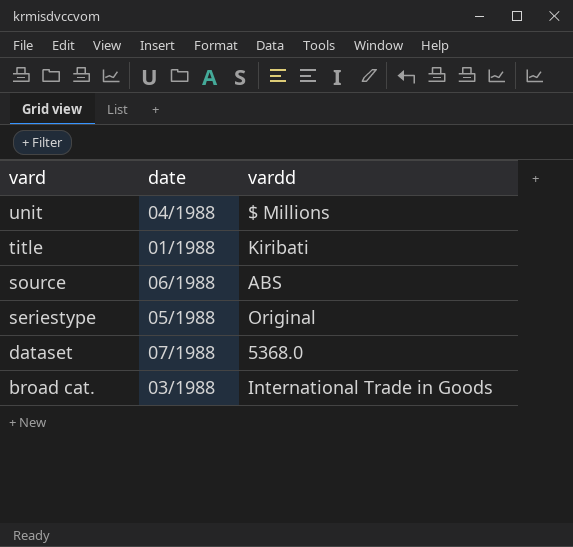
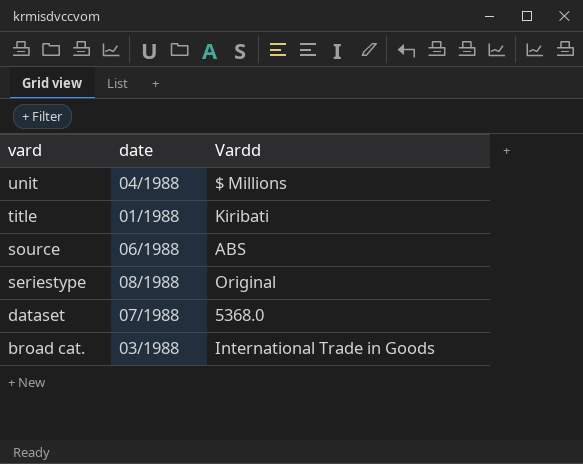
column name: vardd -> Vardd
seriestype | date: 05/1988 -> 08/1988

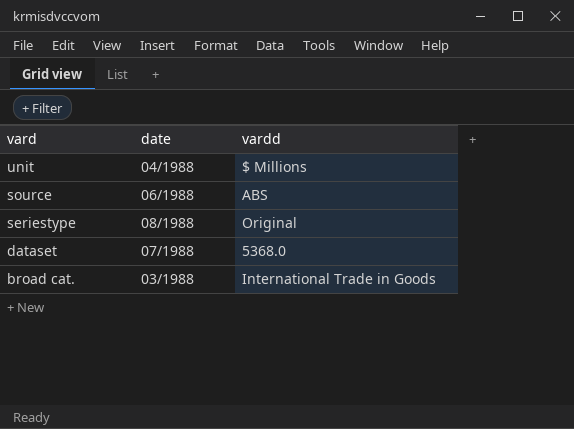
column name: Vardd -> vardd
row title: 01/1988 | Kiribati -> none

